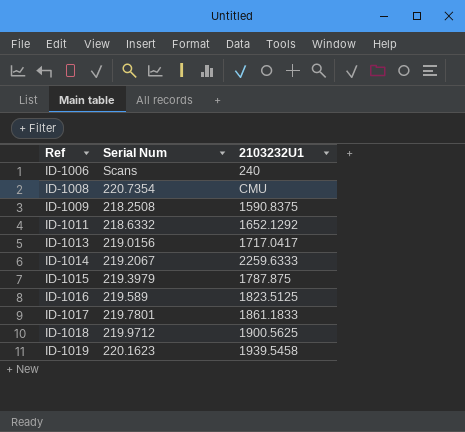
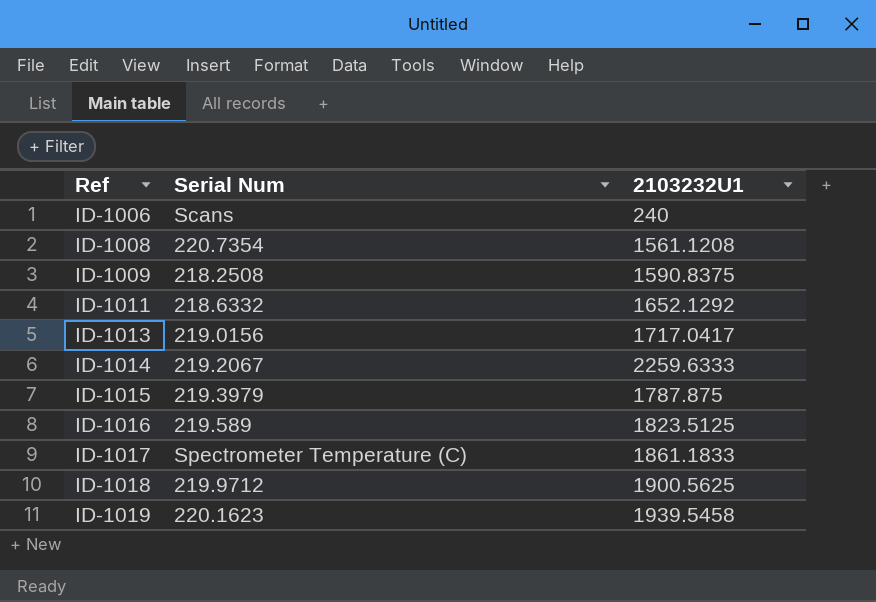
ID-1008 | 2103232U1: CMU -> 1561.1208
ID-1017 | Serial Num: 219.7801 -> Spectrometer Temperature (C)

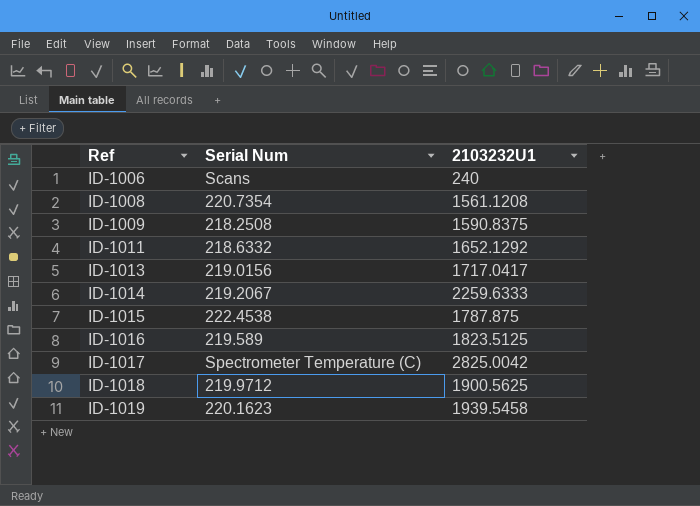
ID-1015 | Serial Num: 219.3979 -> 222.4538
ID-1017 | 2103232U1: 1861.1833 -> 2825.0042

